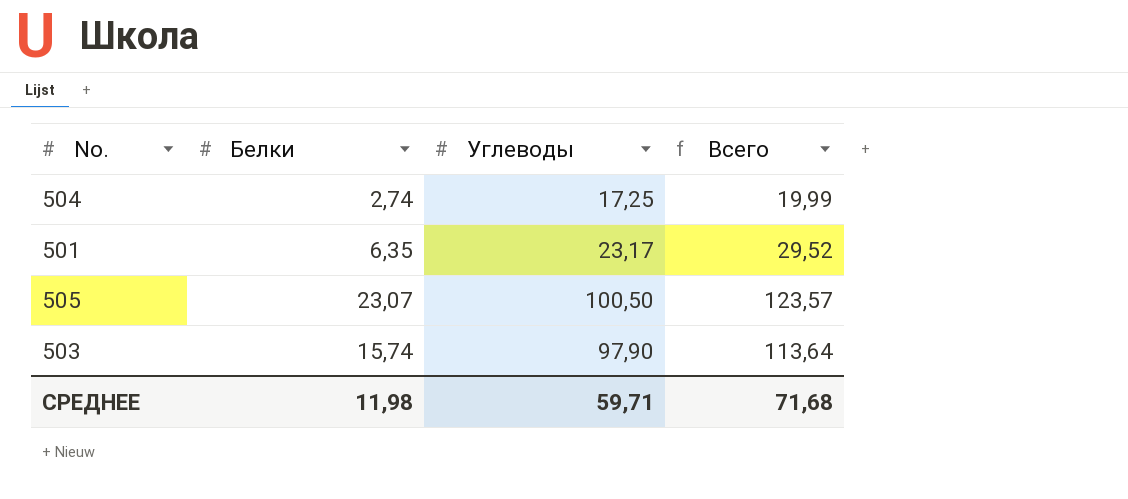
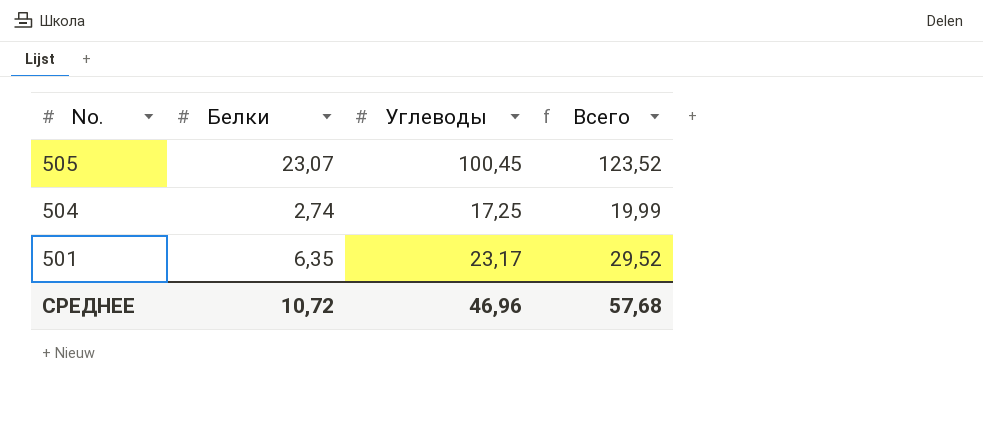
row order: none -> No. descending
row 503: 15,74 | 97,90 | 113,64 -> none
505 | Углеводы: 100,50 -> 100,45
505 | Всего: 123,57 -> 123,52
СРЕДНЕЕ | Белки: 11,98 -> 10,72
СРЕДНЕЕ | Углеводы: 59,71 -> 46,96
СРЕДНЕЕ | Всего: 71,68 -> 57,68

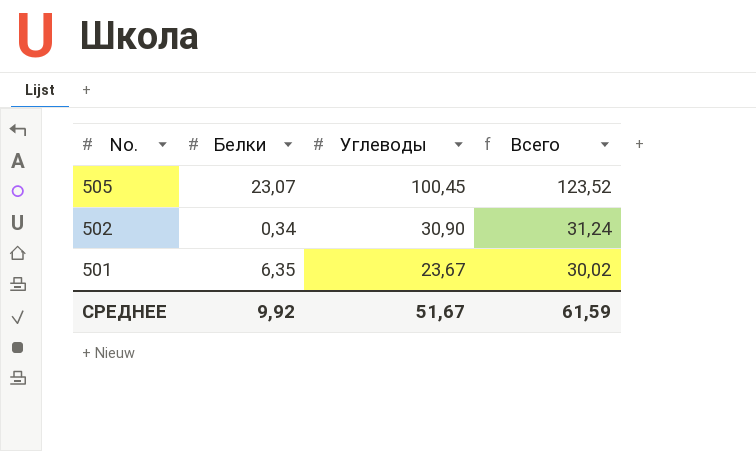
row 504: 2,74 | 17,25 | 19,99 -> none
row 502: none -> 0,34 | 30,90 | 31,24
501 | Углеводы: 23,17 -> 23,67
501 | Всего: 29,52 -> 30,02
СРЕДНЕЕ | Белки: 10,72 -> 9,92
СРЕДНЕЕ | Углеводы: 46,96 -> 51,67
СРЕДНЕЕ | Всего: 57,68 -> 61,59

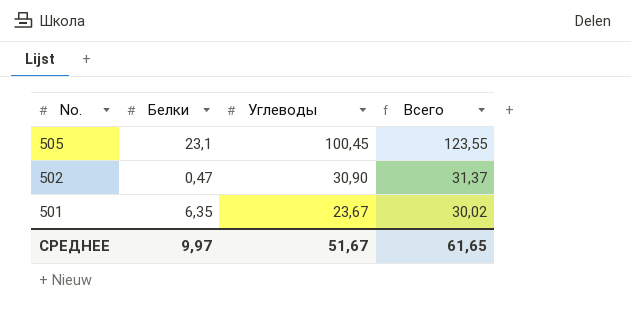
505 | Белки: 23,07 -> 23,1
505 | Всего: 123,52 -> 123,55
502 | Белки: 0,34 -> 0,47
502 | Всего: 31,24 -> 31,37
СРЕДНЕЕ | Белки: 9,92 -> 9,97
СРЕДНЕЕ | Всего: 61,59 -> 61,65

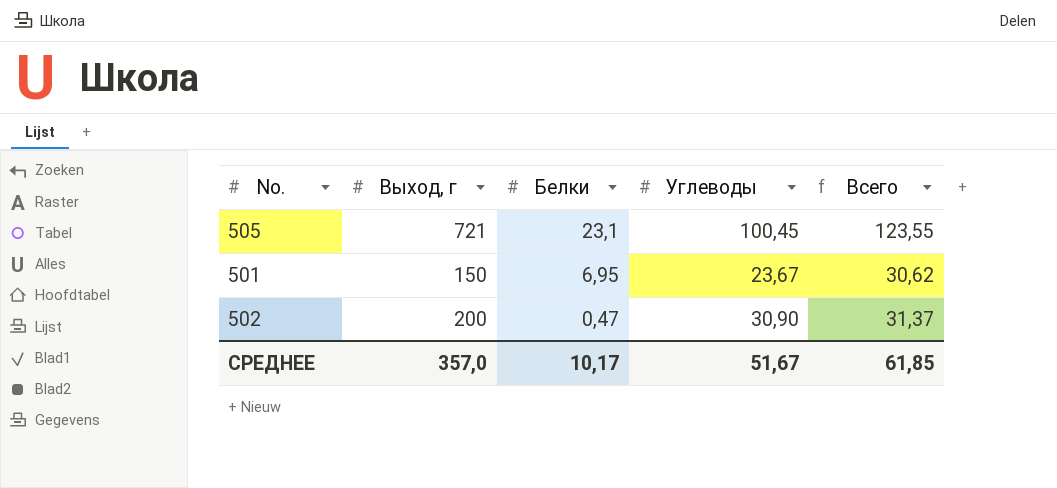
row order: No. descending -> Белки descending
column Выход, г | position: none -> 2
501 | Белки: 6,35 -> 6,95
501 | Всего: 30,02 -> 30,62
СРЕДНЕЕ | Белки: 9,97 -> 10,17
СРЕДНЕЕ | Всего: 61,65 -> 61,85

